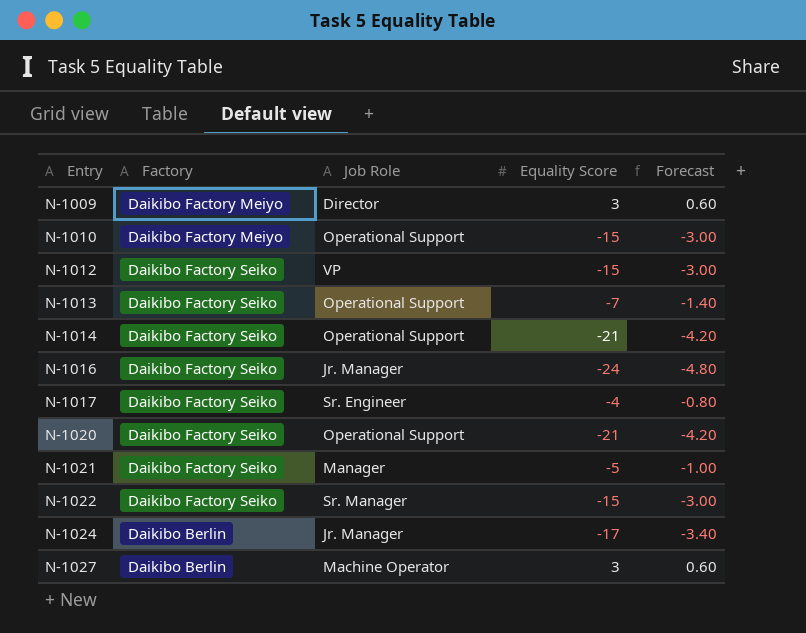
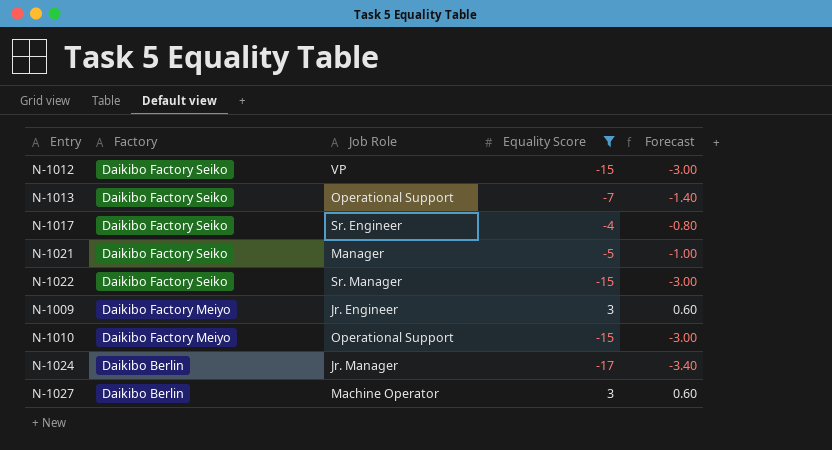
filter: none -> Equality Score >= -17
row order: Entry ascending -> Factory descending
N-1009 | Job Role: Director -> Jr. Engineer

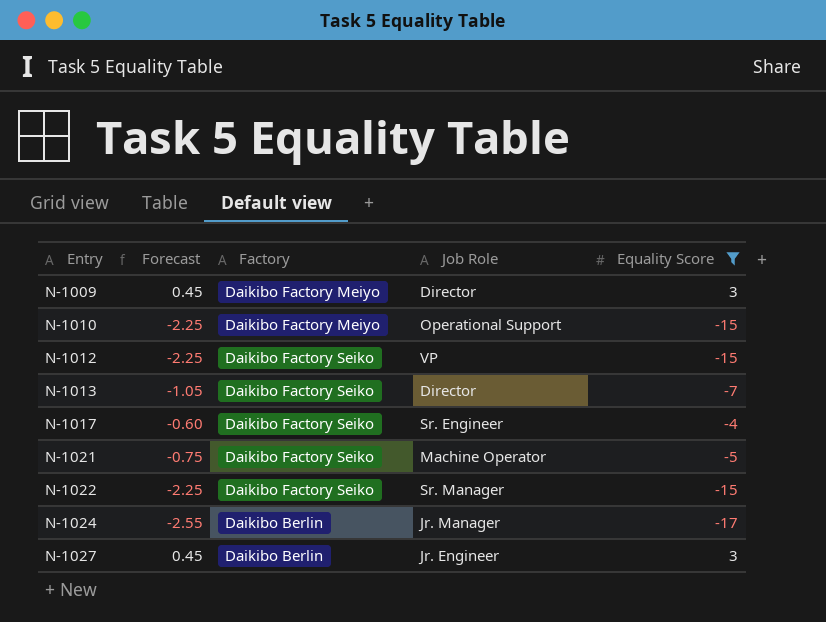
row order: Factory descending -> Entry ascending
column Forecast | formula: [Equality Score] * 0.2 -> [Equality Score] * 0.15
column Forecast | position: 5 -> 2
N-1009 | Job Role: Jr. Engineer -> Director
N-1013 | Job Role: Operational Support -> Director
N-1021 | Job Role: Manager -> Machine Operator
N-1027 | Job Role: Machine Operator -> Jr. Engineer

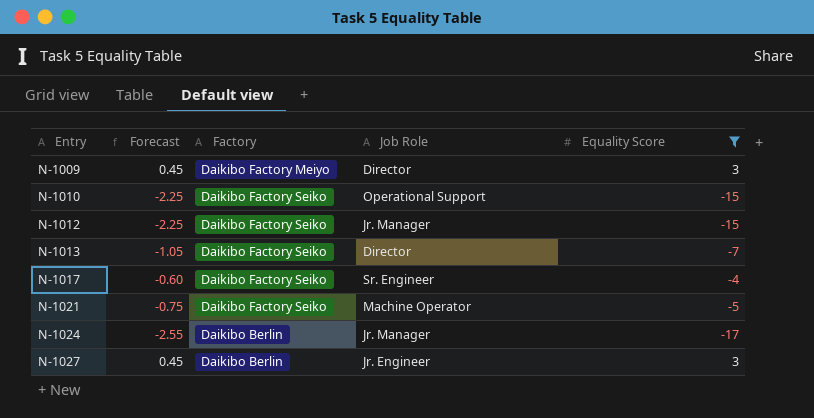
row N-1022: -2.25 | Daikibo Factory Seiko | Sr. Manager | -15 -> none
N-1010 | Factory: Daikibo Factory Meiyo -> Daikibo Factory Seiko
N-1012 | Job Role: VP -> Jr. Manager

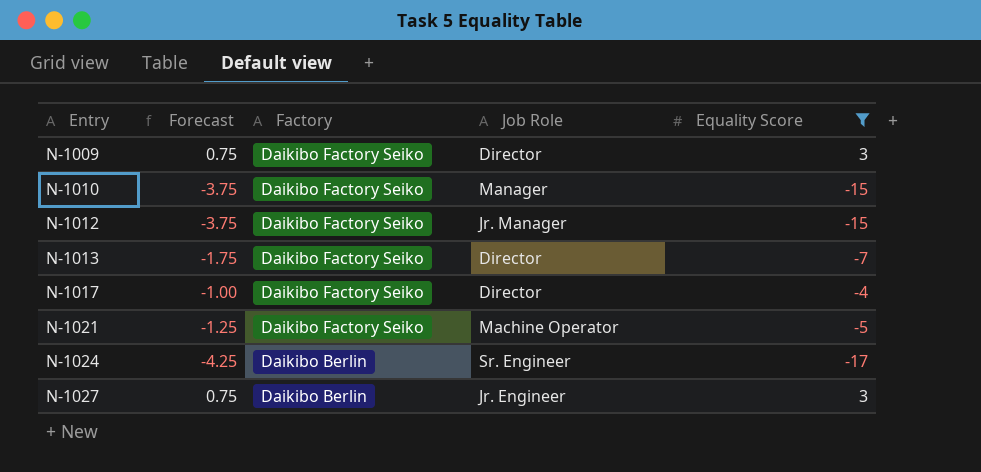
column Forecast | formula: [Equality Score] * 0.15 -> [Equality Score] * 0.25
N-1009 | Factory: Daikibo Factory Meiyo -> Daikibo Factory Seiko
N-1010 | Job Role: Operational Support -> Manager
N-1017 | Job Role: Sr. Engineer -> Director
N-1024 | Job Role: Jr. Manager -> Sr. Engineer

